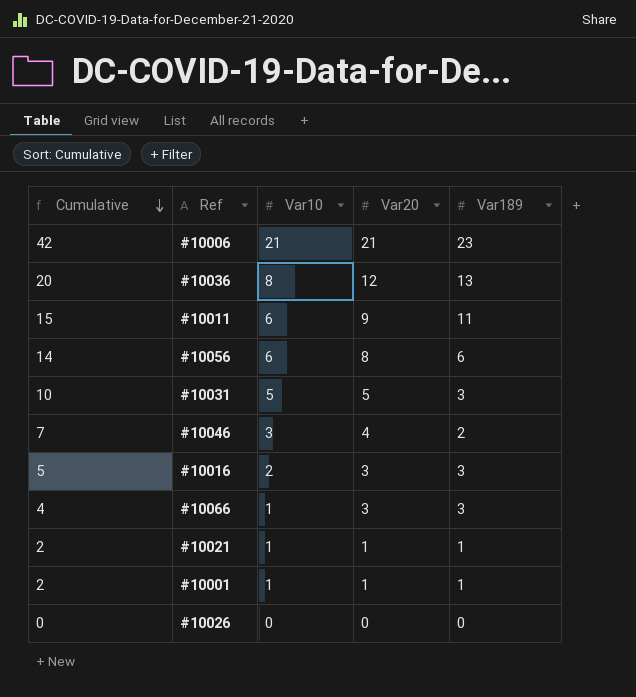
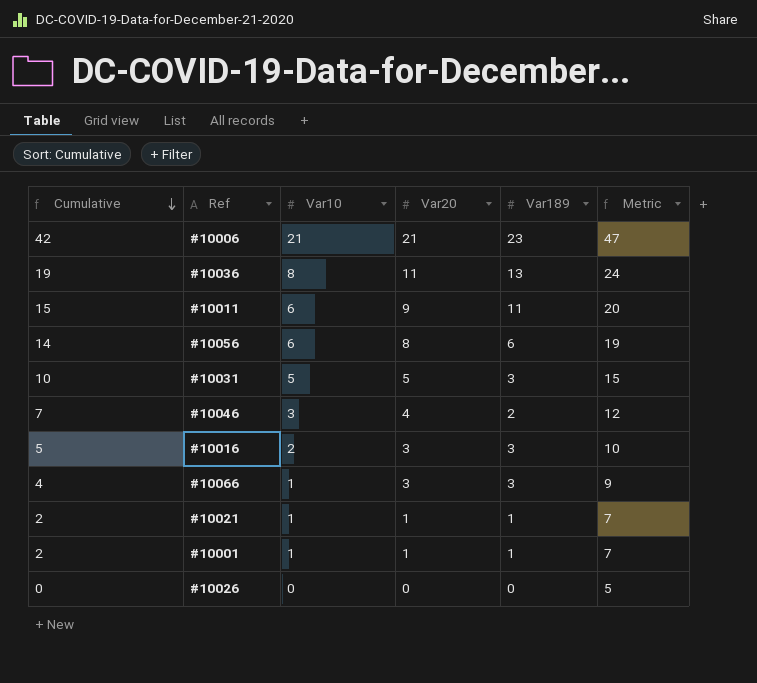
column Metric | formula: none -> [Cumulative] + 5
#10036 | Cumulative: 20 -> 19
#10036 | Var20: 12 -> 11

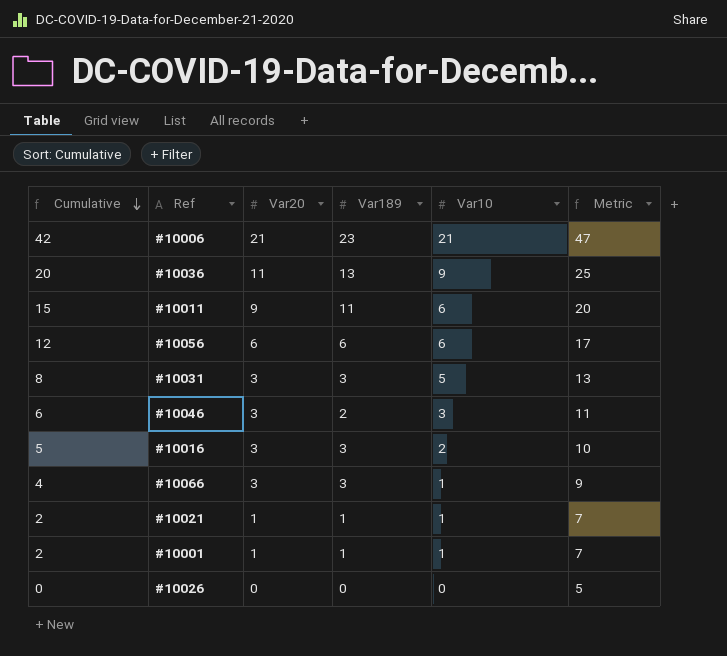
column Var10 | position: 3 -> 5
#10036 | Cumulative: 19 -> 20
#10036 | Var10: 8 -> 9
#10036 | Metric: 24 -> 25
#10056 | Cumulative: 14 -> 12
#10056 | Var20: 8 -> 6
#10056 | Metric: 19 -> 17
#10031 | Cumulative: 10 -> 8
#10031 | Var20: 5 -> 3
#10031 | Metric: 15 -> 13
#10046 | Cumulative: 7 -> 6
#10046 | Var20: 4 -> 3
#10046 | Metric: 12 -> 11

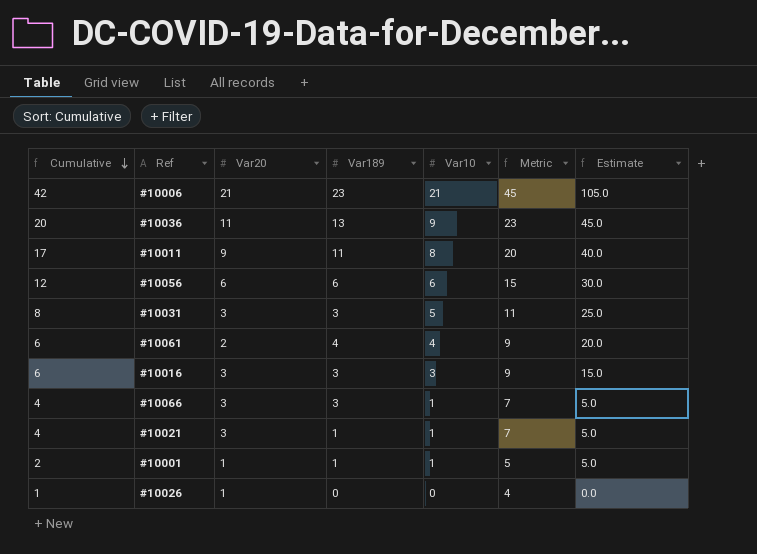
column Metric | formula: [Cumulative] + 5 -> [Cumulative] + 3
column Estimate | formula: none -> [Var10] * 5
row #10046: 6 | 3 | 2 | 3 | 11 -> none
#10011 | Cumulative: 15 -> 17
#10011 | Var10: 6 -> 8
row #10061: none -> 6 | 2 | 4 | 4 | 9 | 20.0
#10016 | Cumulative: 5 -> 6
#10016 | Var10: 2 -> 3
#10021 | Cumulative: 2 -> 4
#10021 | Var20: 1 -> 3
#10026 | Cumulative: 0 -> 1
#10026 | Var20: 0 -> 1

